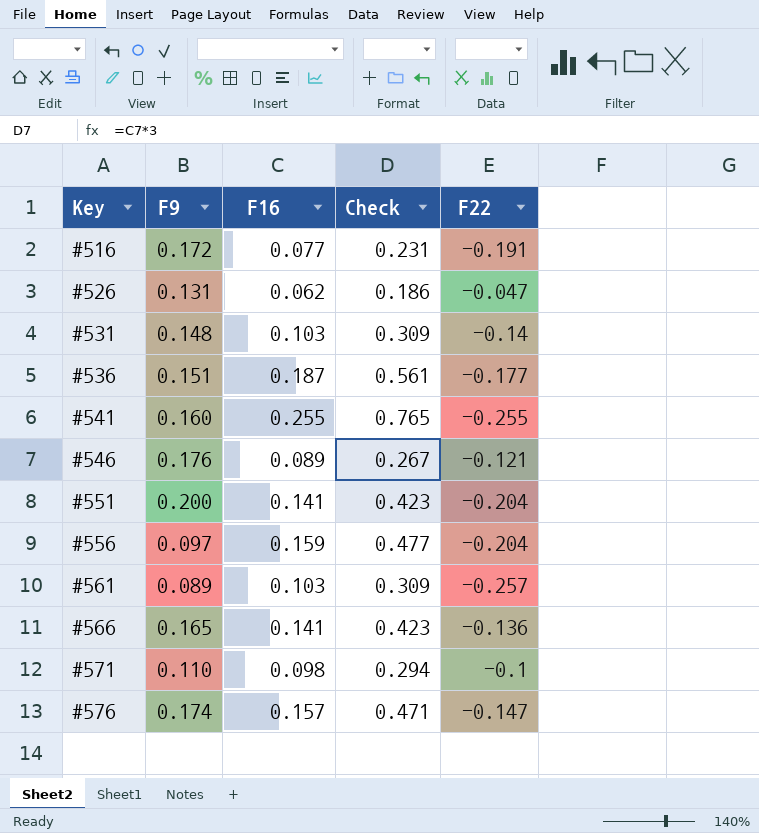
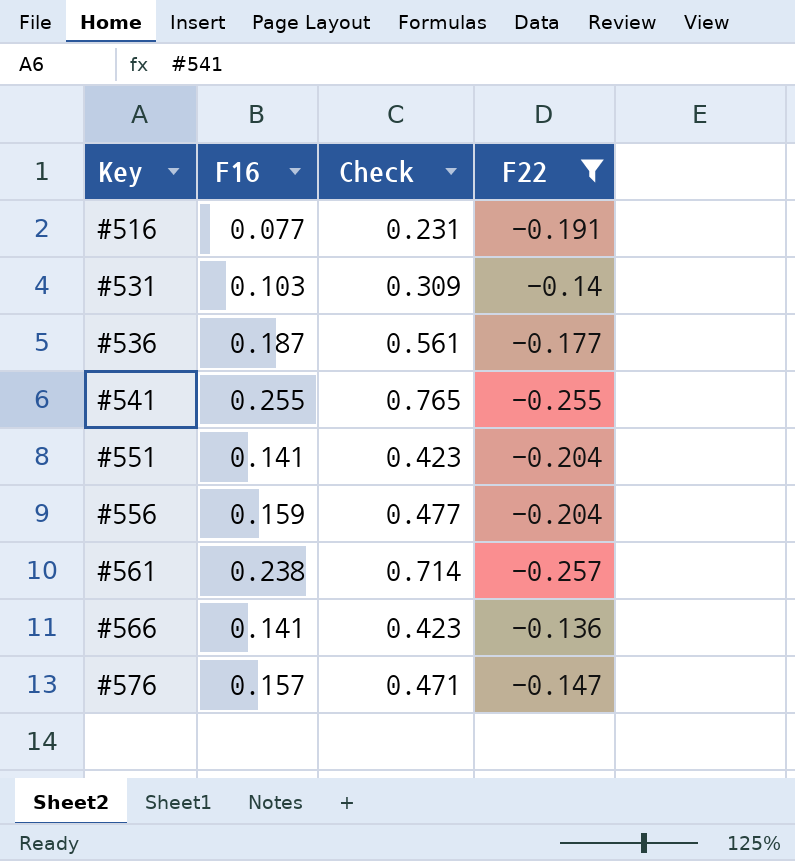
filter: none -> F22 <= -0.136
column F9 | position: 2 -> none
#561 | F16: 0.103 -> 0.238
#561 | Check: 0.309 -> 0.714

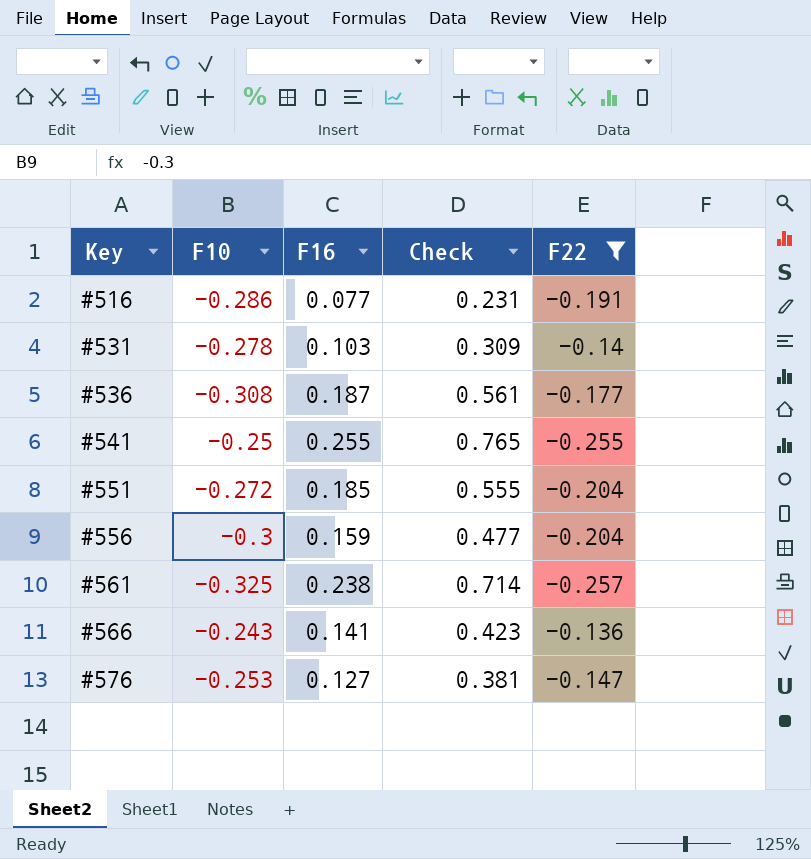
column F10 | position: none -> 2
#551 | F16: 0.141 -> 0.185
#551 | Check: 0.423 -> 0.555
#576 | F16: 0.157 -> 0.127
#576 | Check: 0.471 -> 0.381

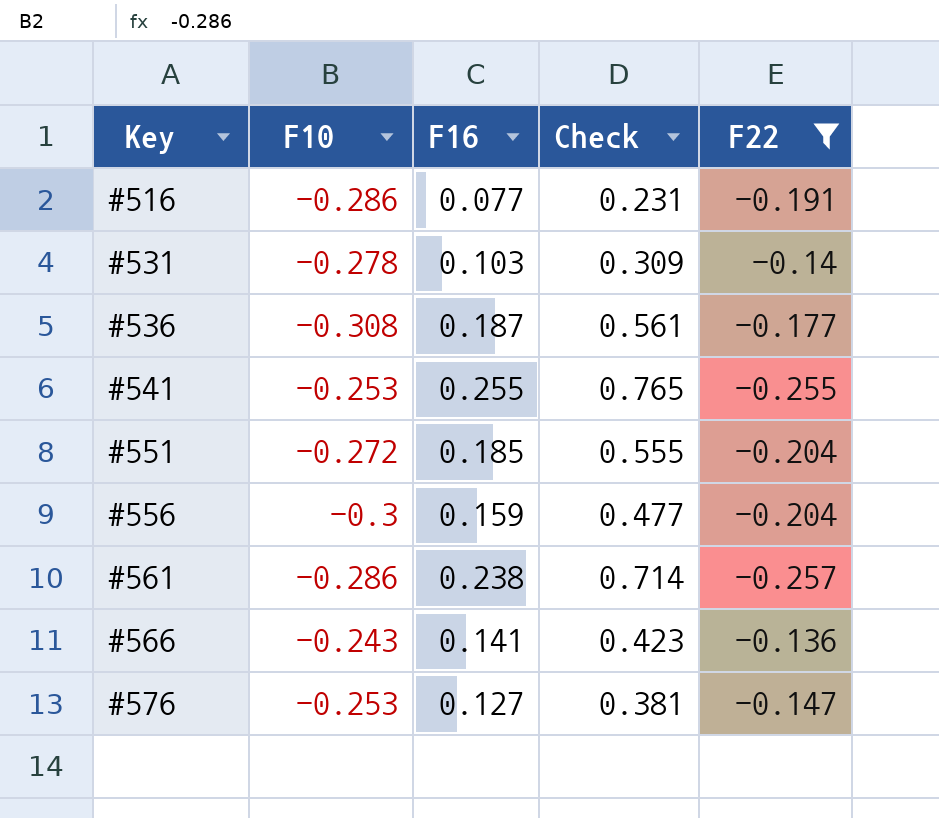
#541 | F10: -0.25 -> -0.253
#561 | F10: -0.325 -> -0.286

